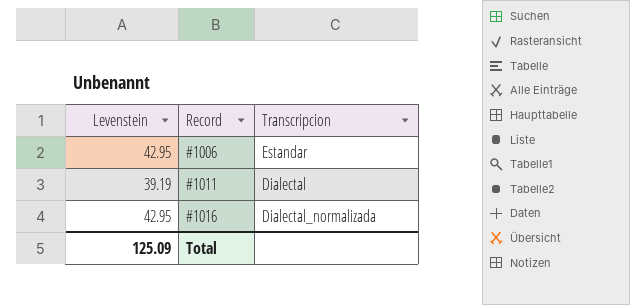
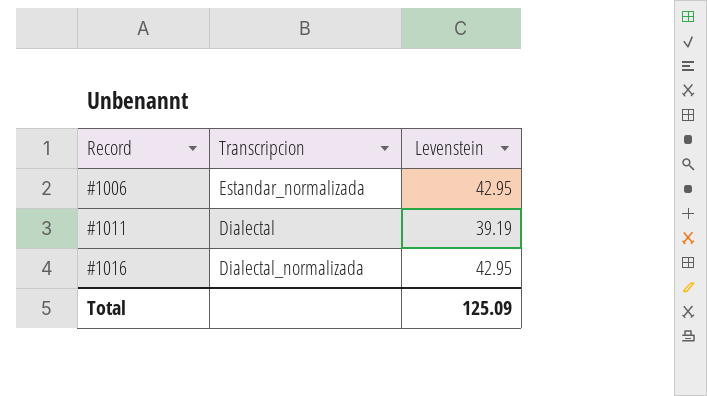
column Levenstein | position: 1 -> 3
#1006 | Transcripcion: Estandar -> Estandar_normalizada

